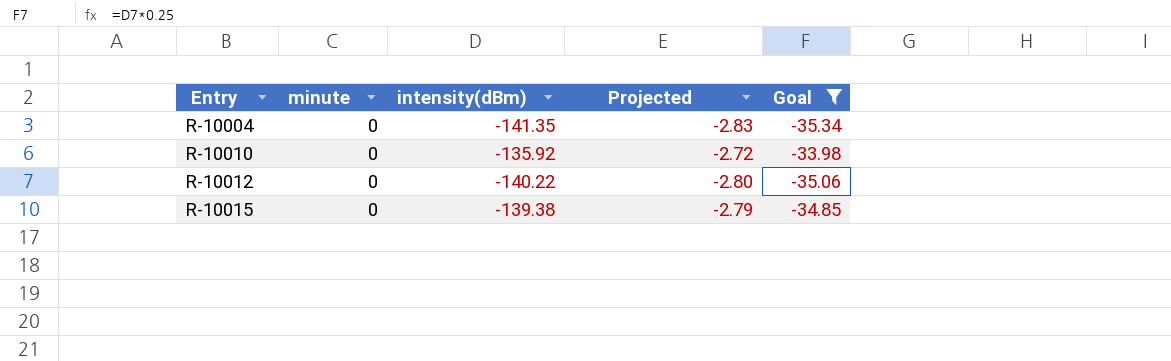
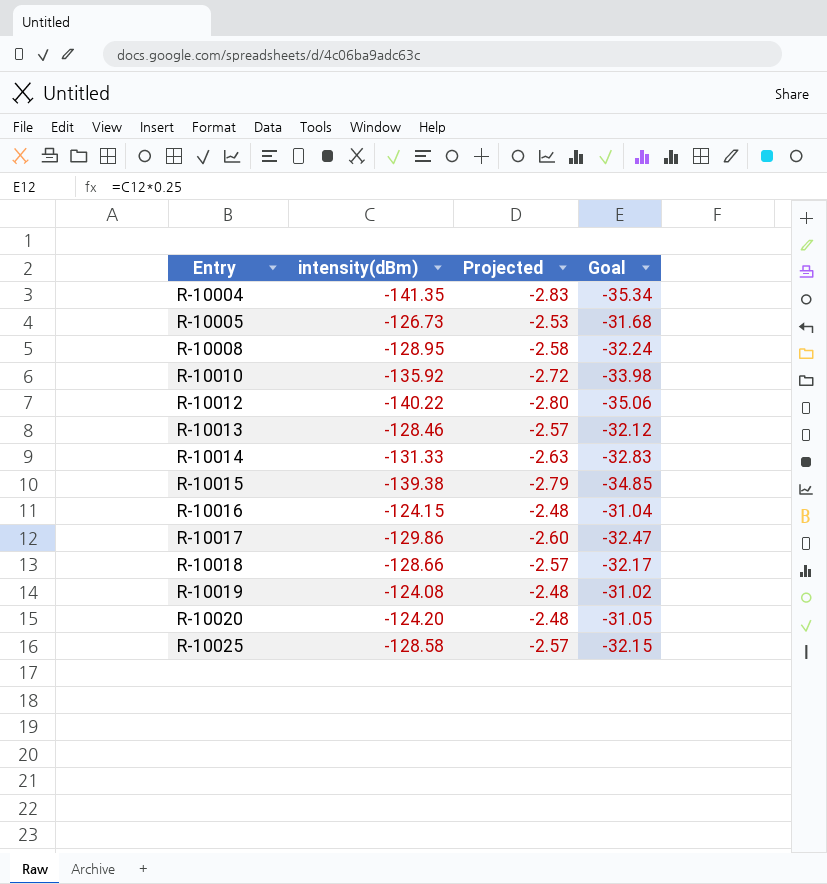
filter: Goal <= -33.98 -> none
column minute | position: 2 -> none

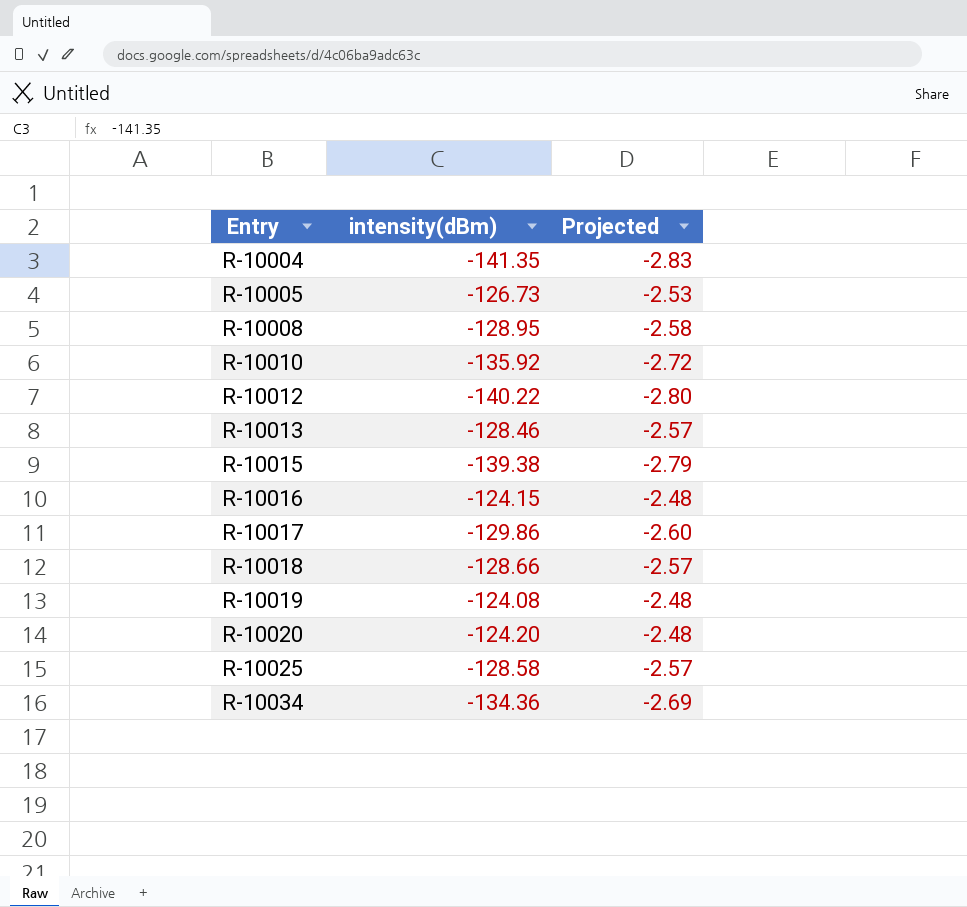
column Goal | formula: [intensity(dBm)] * 0.25 -> none
row R-10014: -131.33 | -2.63 | -32.83 -> none
row R-10034: none -> -134.36 | -2.69

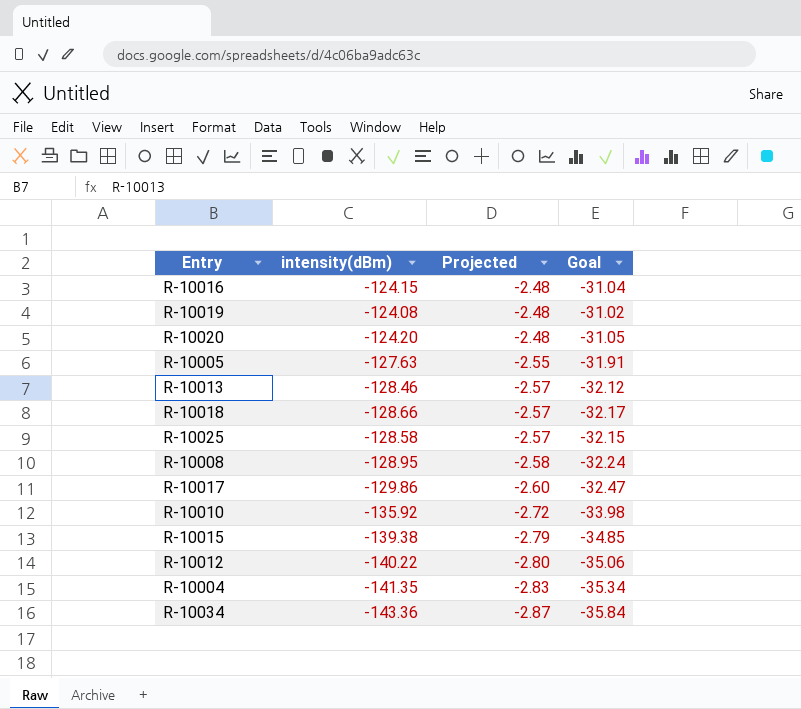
row order: Entry ascending -> Projected descending
column Goal | formula: none -> [intensity(dBm)] * 0.25
R-10005 | intensity(dBm): -126.73 -> -127.63
R-10005 | Projected: -2.53 -> -2.55
R-10034 | intensity(dBm): -134.36 -> -143.36
R-10034 | Projected: -2.69 -> -2.87

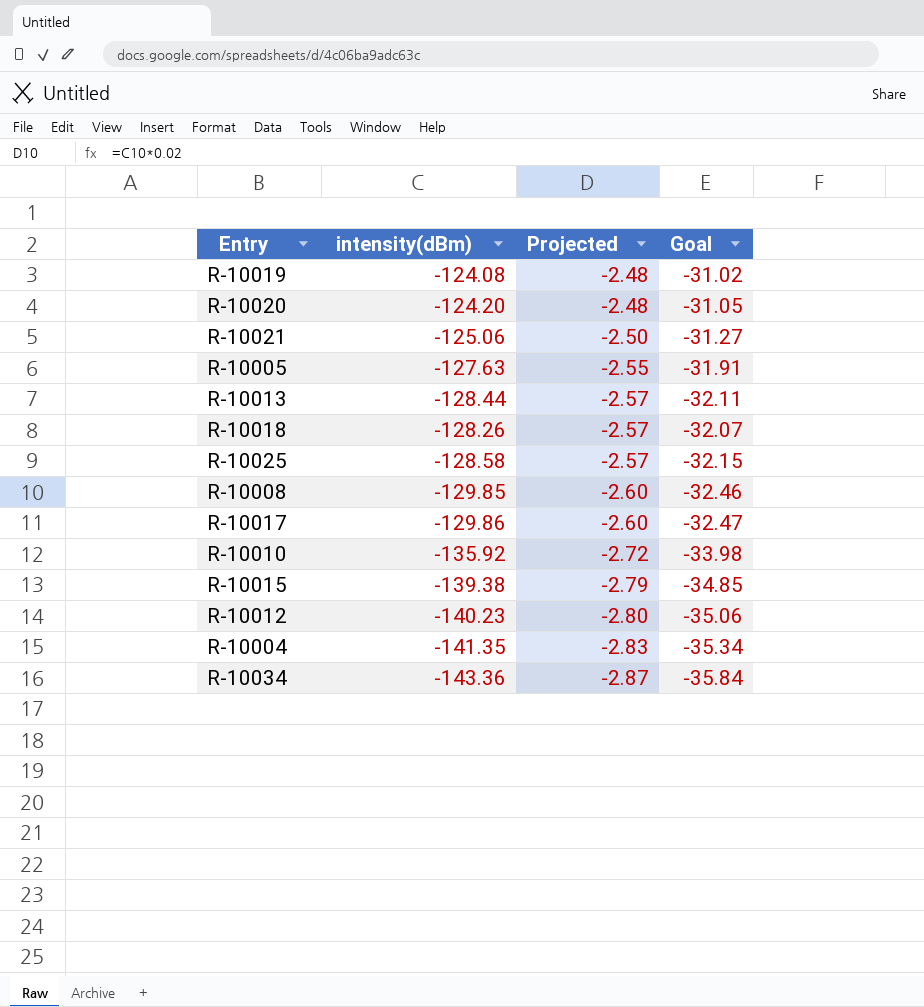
row R-10016: -124.15 | -2.48 | -31.04 -> none
row R-10021: none -> -125.06 | -2.50 | -31.27
R-10013 | intensity(dBm): -128.46 -> -128.44
R-10013 | Goal: -32.12 -> -32.11
R-10018 | intensity(dBm): -128.66 -> -128.26
R-10018 | Goal: -32.17 -> -32.07
R-10008 | intensity(dBm): -128.95 -> -129.85
R-10008 | Projected: -2.58 -> -2.60
R-10008 | Goal: -32.24 -> -32.46
R-10012 | intensity(dBm): -140.22 -> -140.23

